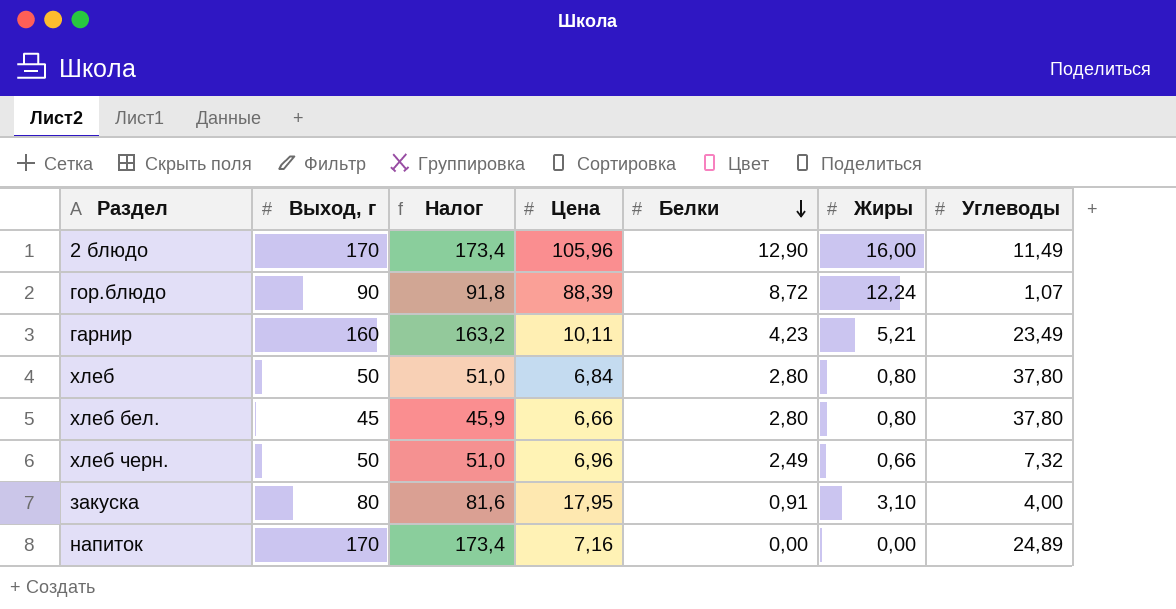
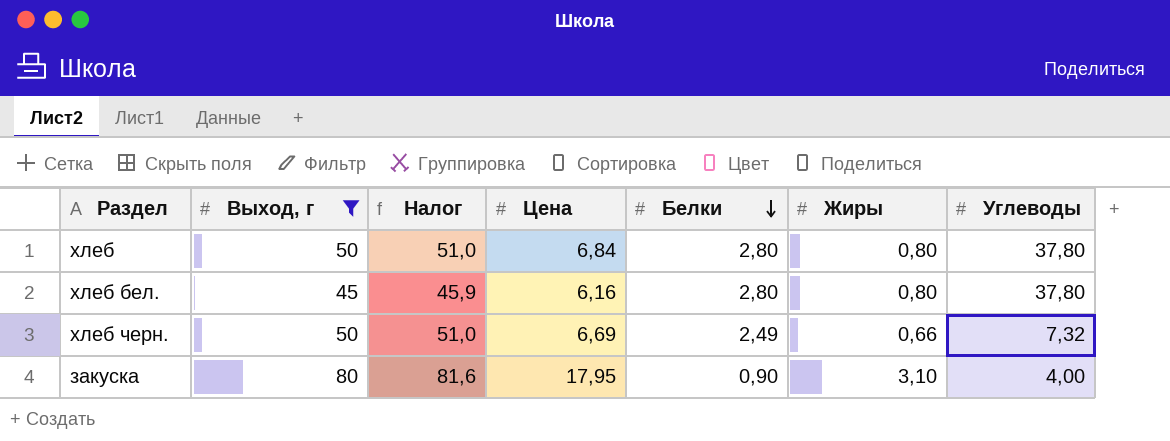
filter: none -> Выход, г <= 80
хлеб бел. | Цена: 6,66 -> 6,16
хлеб черн. | Цена: 6,96 -> 6,69
закуска | Белки: 0,91 -> 0,90

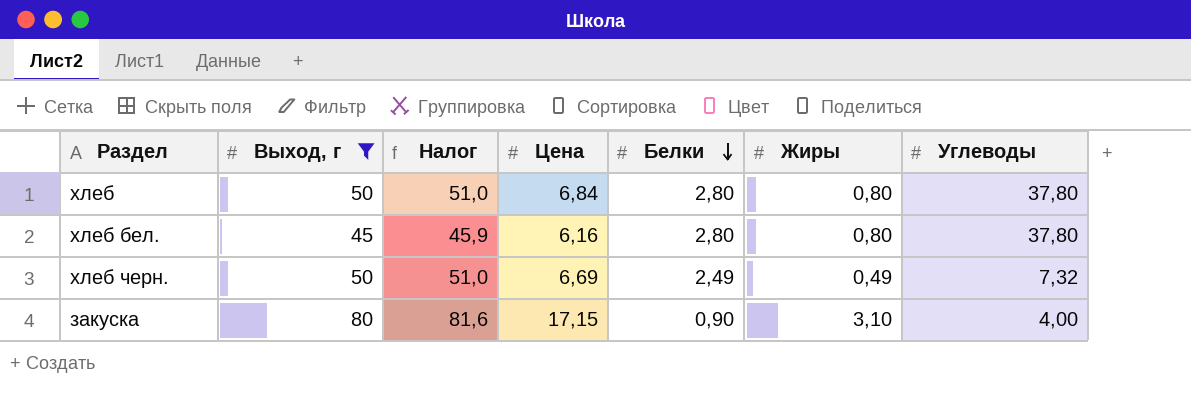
хлеб черн. | Жиры: 0,66 -> 0,49
закуска | Цена: 17,95 -> 17,15

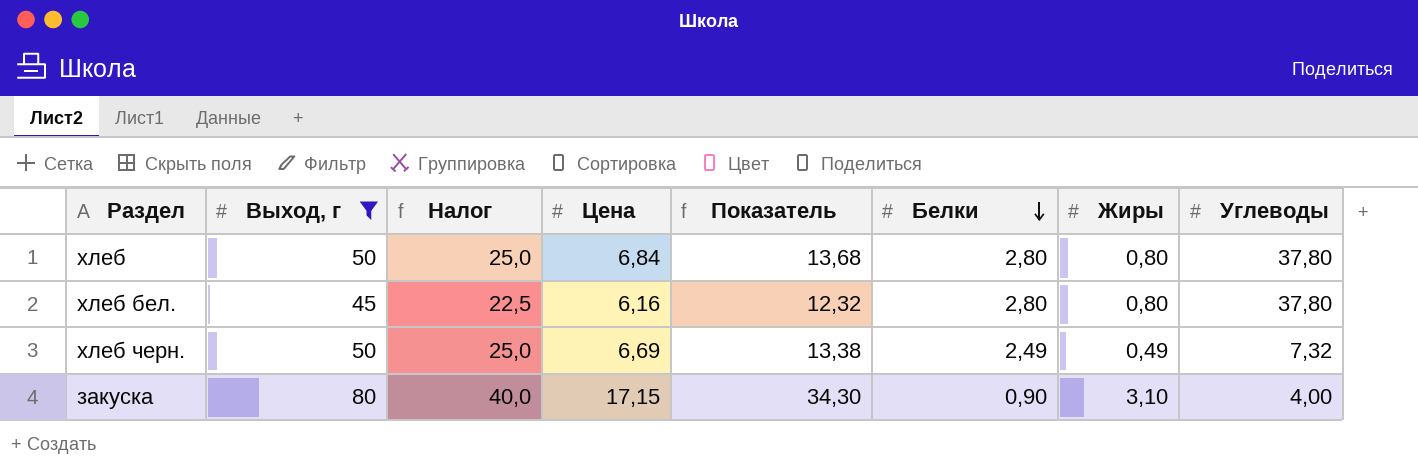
column Налог | formula: [Выход, г] * 1,02 -> [Выход, г] * 0,5
column Показатель | formula: none -> [Цена] * 2

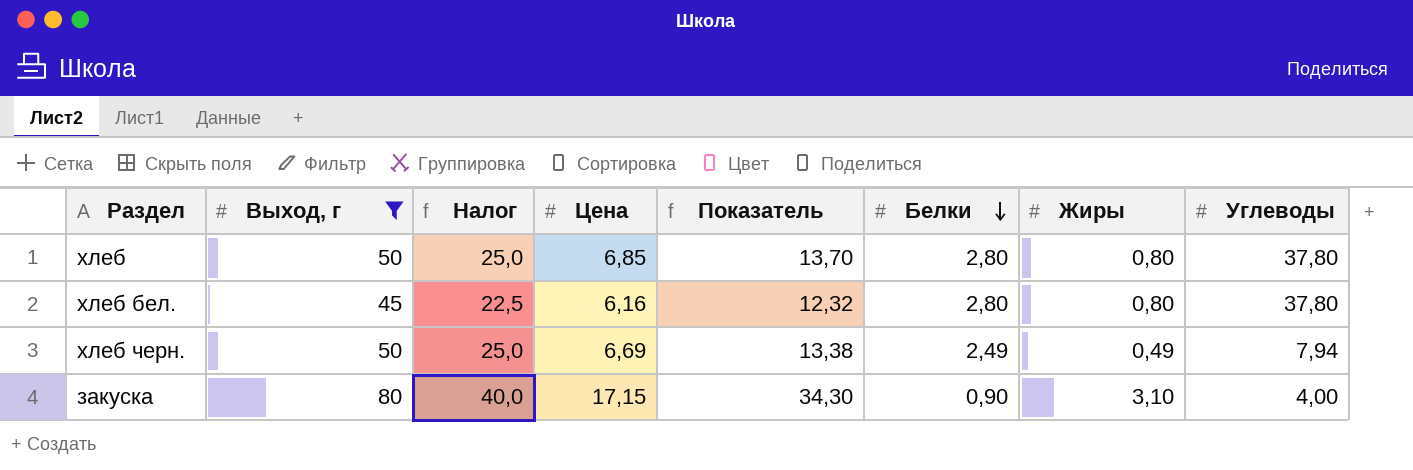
хлеб | Цена: 6,84 -> 6,85
хлеб | Показатель: 13,68 -> 13,70
хлеб черн. | Углеводы: 7,32 -> 7,94

